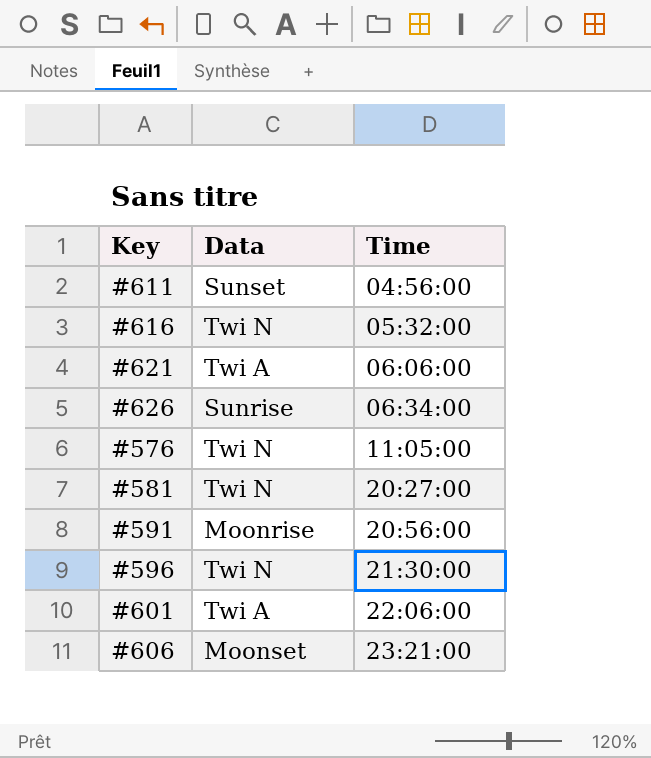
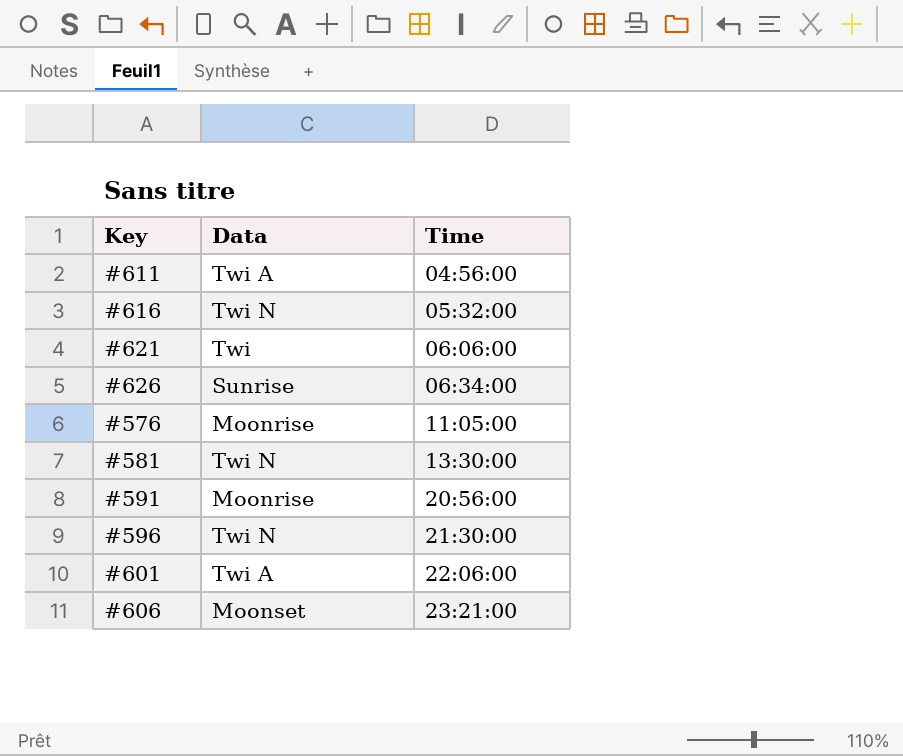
#611 | Data: Sunset -> Twi A
#621 | Data: Twi A -> Twi
#576 | Data: Twi N -> Moonrise
#581 | Time: 20:27:00 -> 13:30:00

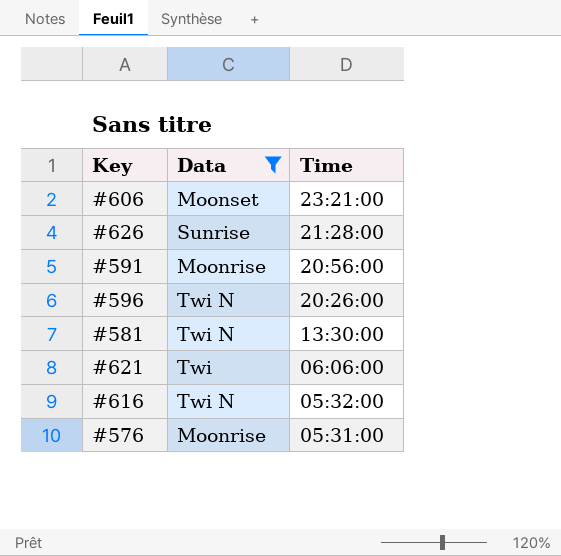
filter: none -> Data != Twi A
row order: Time ascending -> Time descending
#626 | Time: 06:34:00 -> 21:28:00
#596 | Time: 21:30:00 -> 20:26:00
#576 | Time: 11:05:00 -> 05:31:00

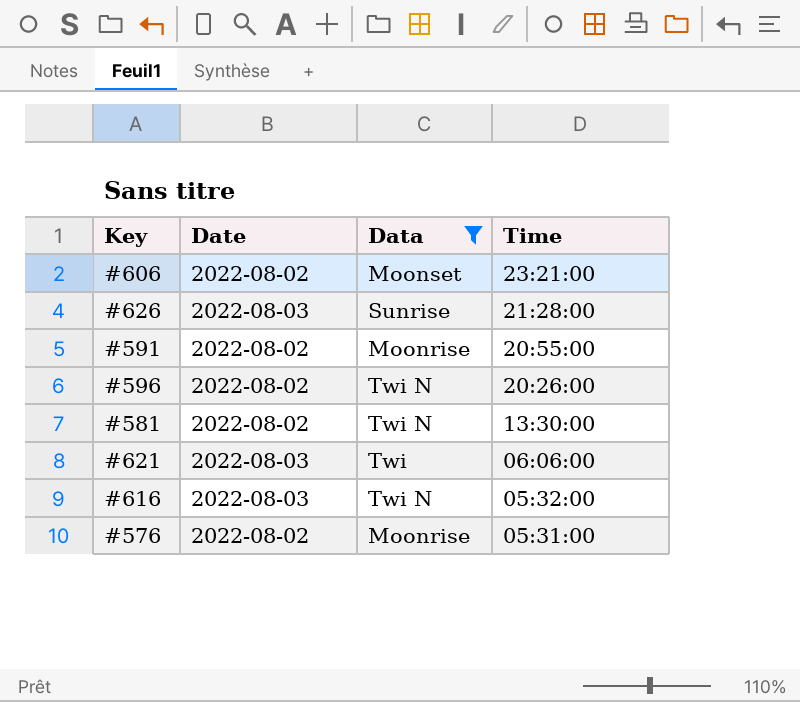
column Date | position: none -> 2
#591 | Time: 20:56:00 -> 20:55:00

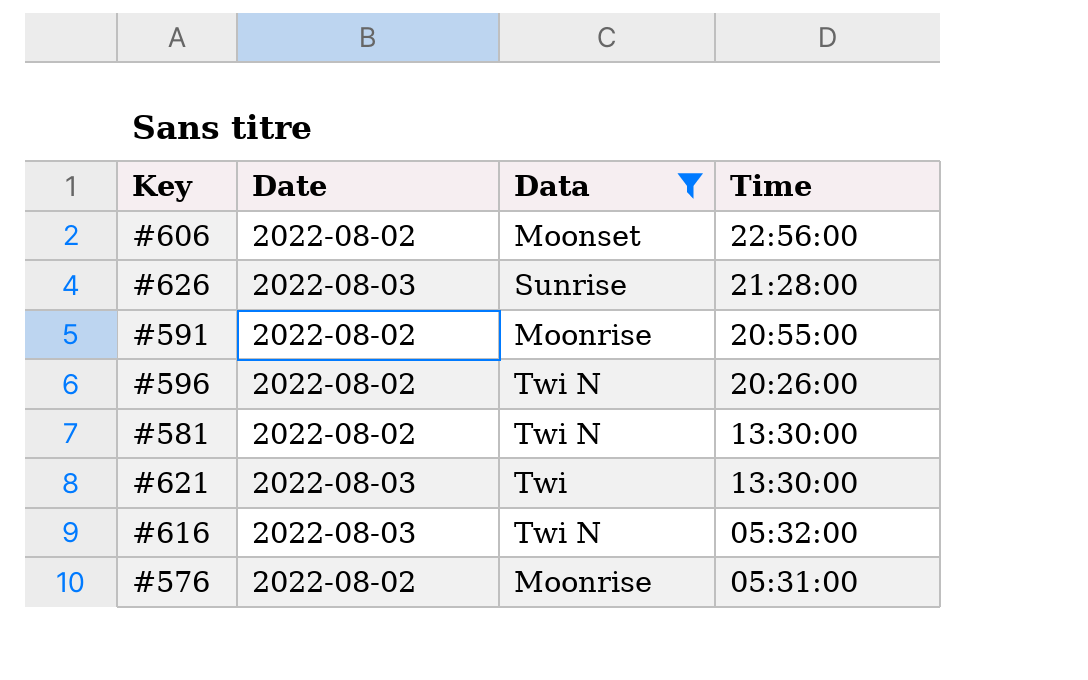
#606 | Time: 23:21:00 -> 22:56:00
#621 | Time: 06:06:00 -> 13:30:00

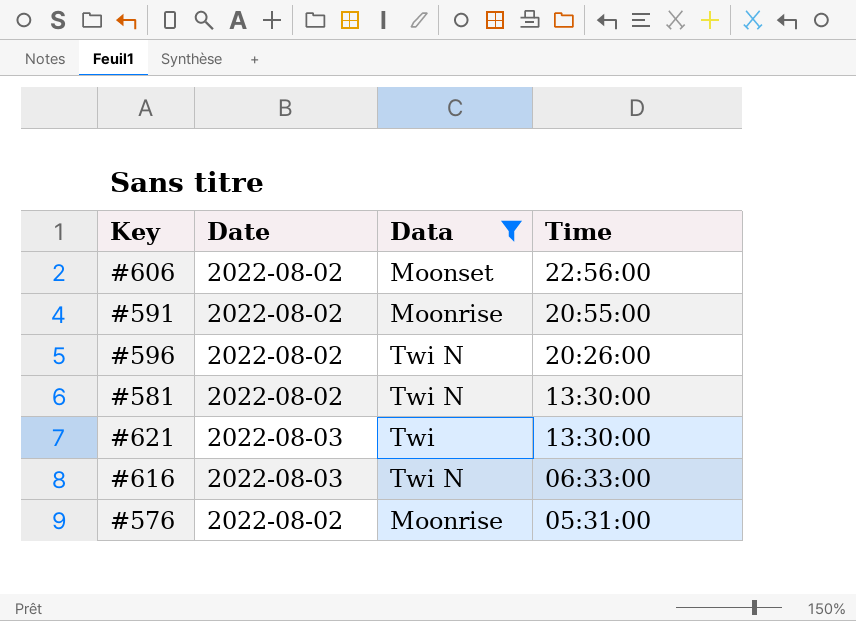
row #626: 2022-08-03 | Sunrise | 21:28:00 -> none
#616 | Time: 05:32:00 -> 06:33:00

